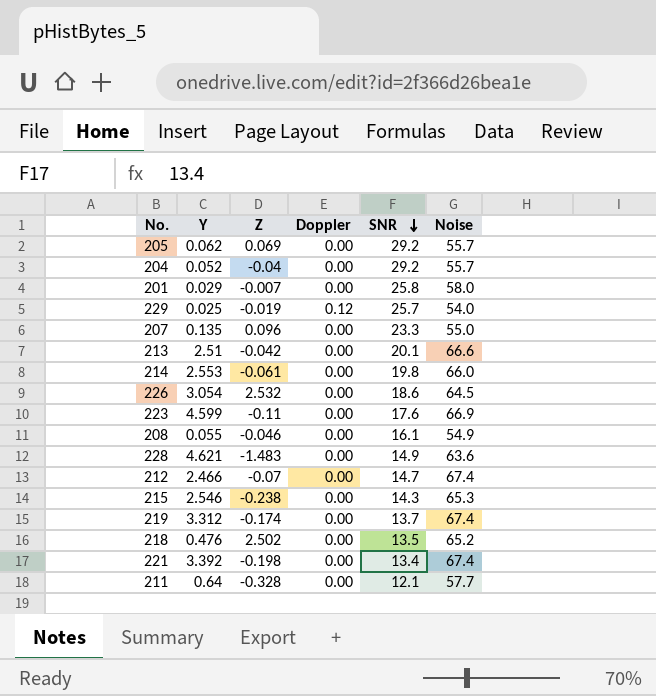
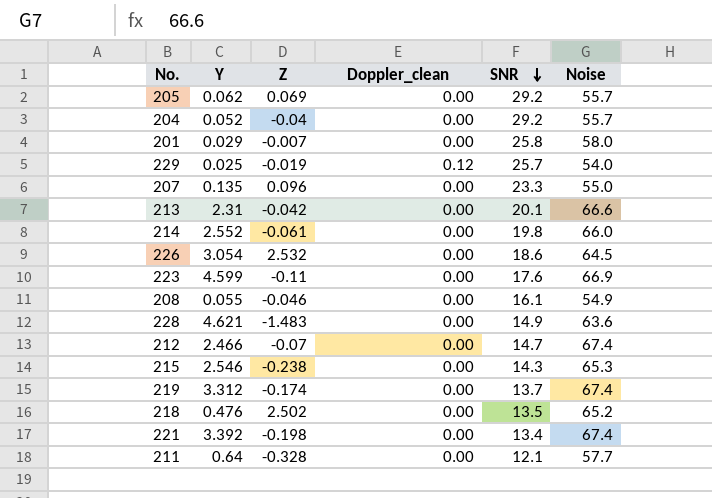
column name: Doppler -> Doppler_clean
213 | Y: 2.51 -> 2.31
214 | Y: 2.553 -> 2.552

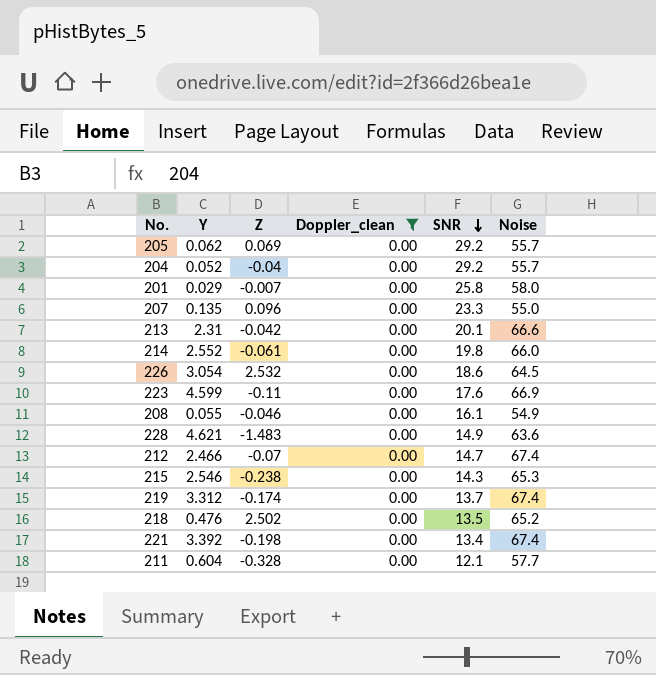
filter: none -> Doppler_clean = 0.00
211 | Y: 0.64 -> 0.604

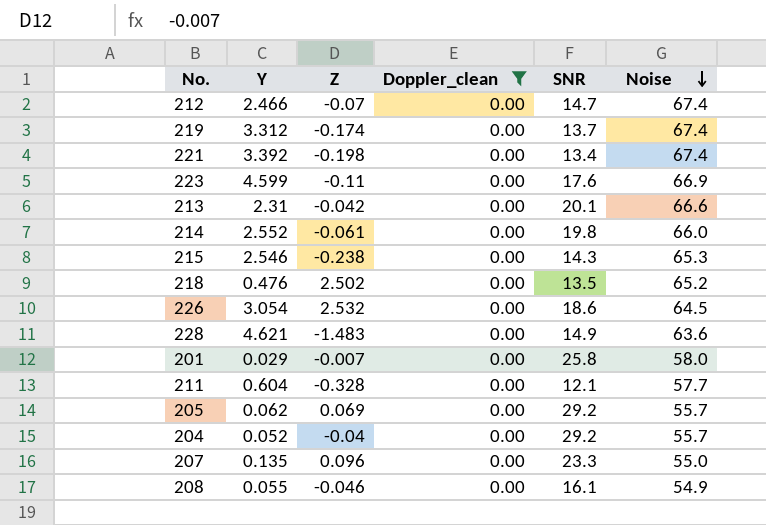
row order: SNR descending -> Noise descending

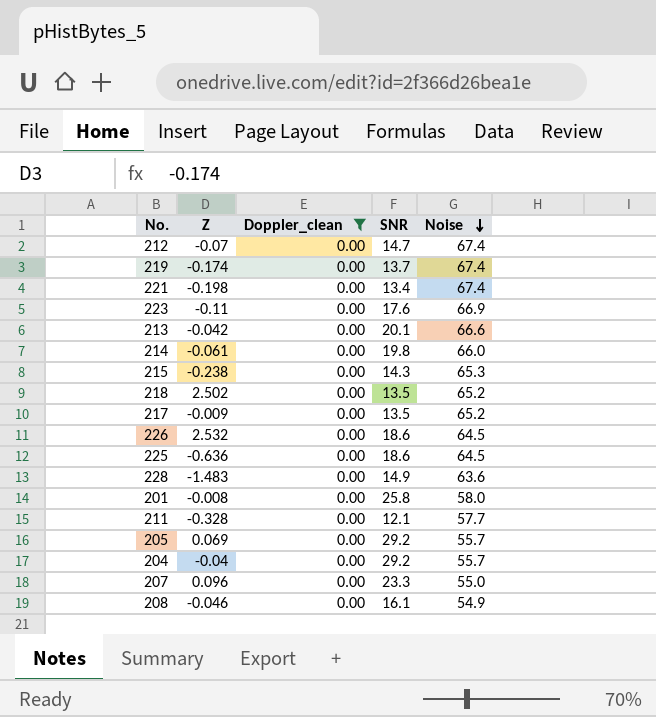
column Y | position: 2 -> none
row 217: none -> -0.009 | 0.00 | 13.5 | 65.2
row 225: none -> -0.636 | 0.00 | 18.6 | 64.5
201 | Z: -0.007 -> -0.008

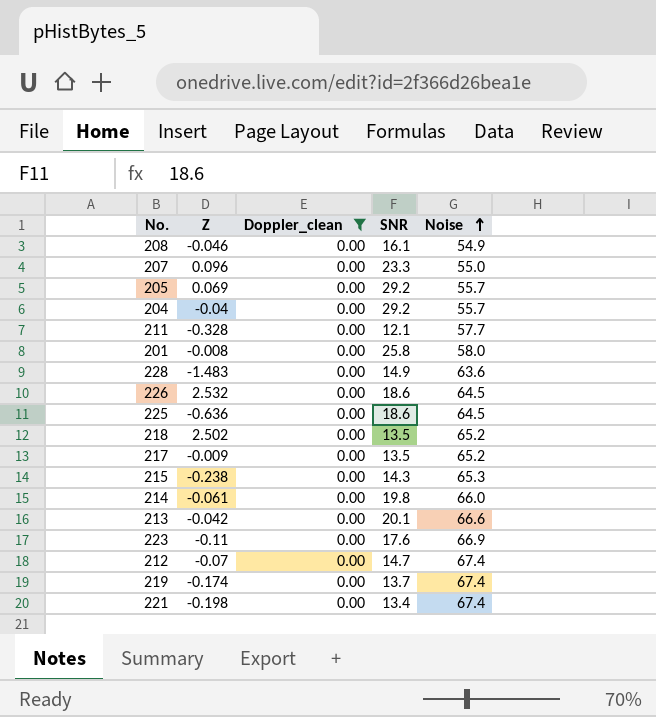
row order: Noise descending -> Noise ascending

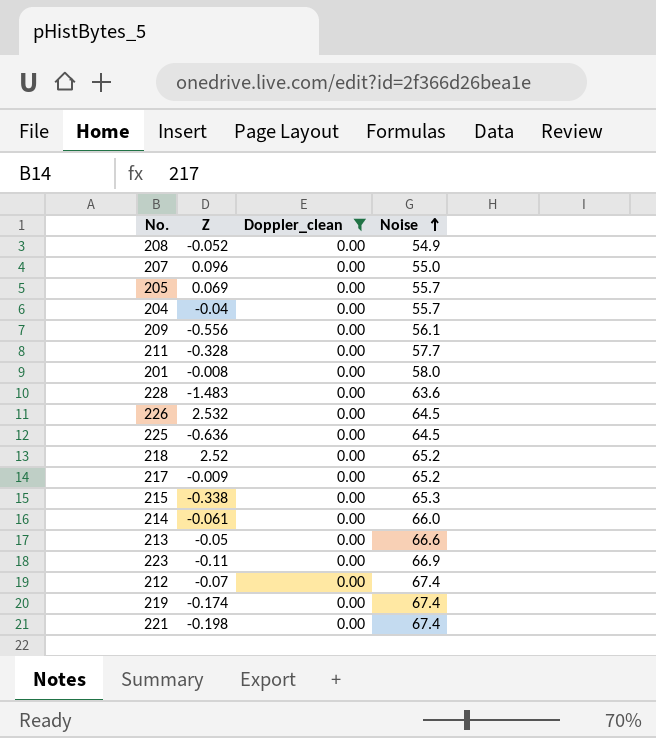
column SNR | position: 4 -> none
208 | Z: -0.046 -> -0.052
row 209: none -> -0.556 | 0.00 | 56.1
218 | Z: 2.502 -> 2.52
215 | Z: -0.238 -> -0.338
213 | Z: -0.042 -> -0.05

